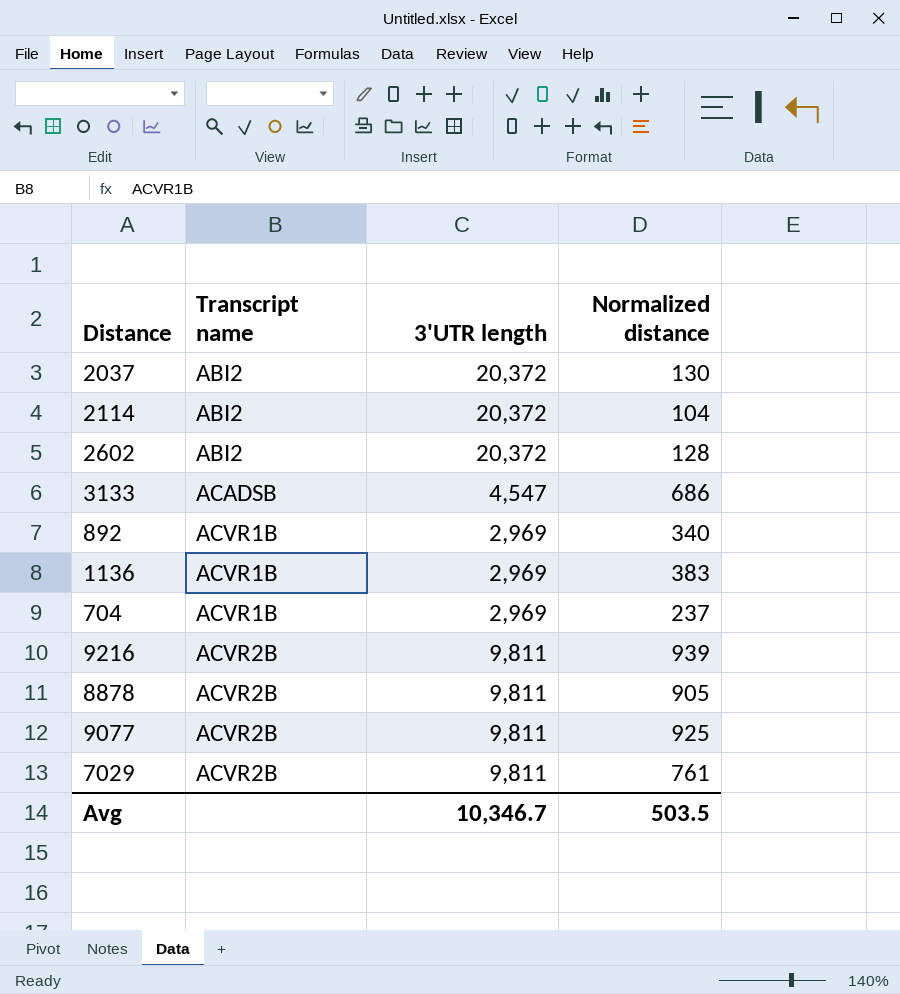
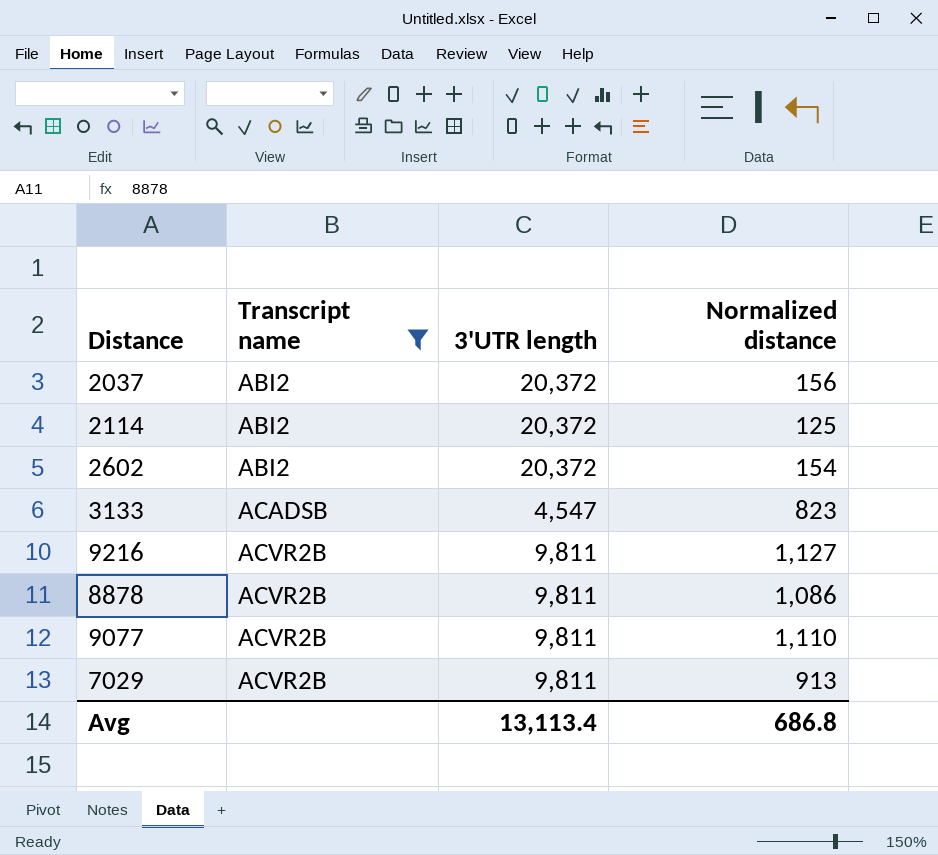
filter: none -> Transcript name != ACVR1B
2037 | Normalized distance: 130 -> 156
2114 | Normalized distance: 104 -> 125
2602 | Normalized distance: 128 -> 154
3133 | Normalized distance: 686 -> 823
9216 | Normalized distance: 939 -> 1,127
8878 | Normalized distance: 905 -> 1,086
9077 | Normalized distance: 925 -> 1,110
7029 | Normalized distance: 761 -> 913
Avg | 3'UTR length: 10,346.7 -> 13,113.4
Avg | Normalized distance: 503.5 -> 686.8

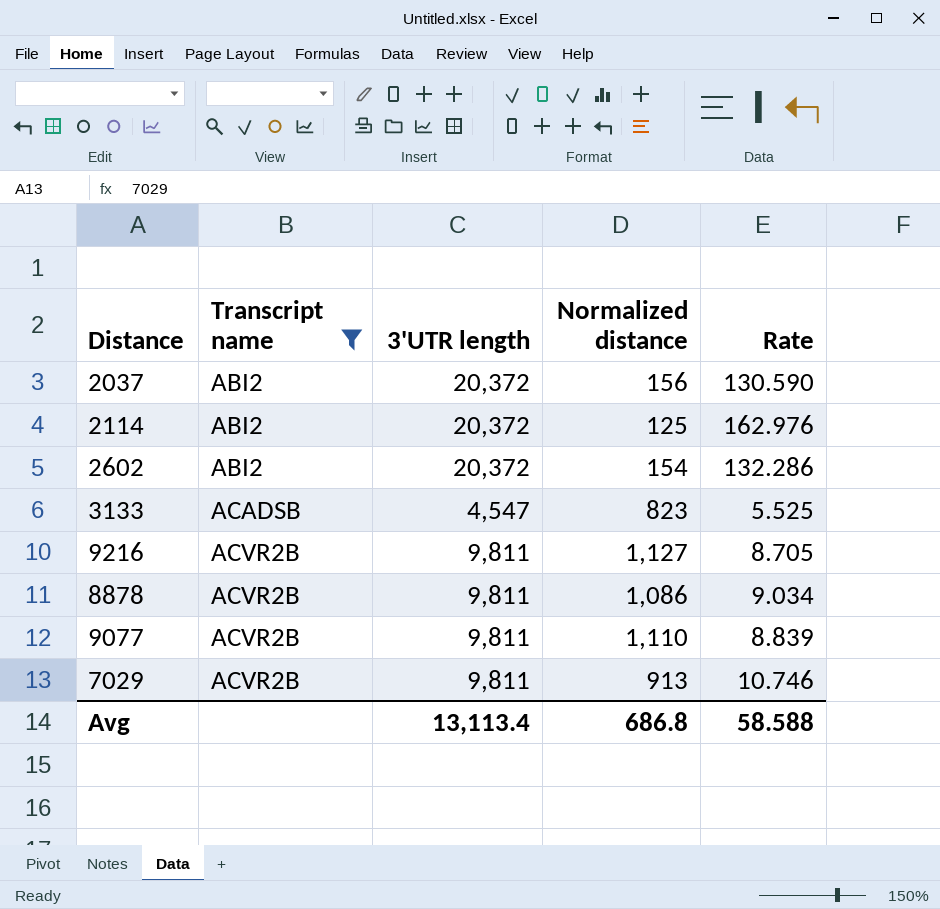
column Rate | formula: none -> [3'UTR length] / [Normalized distance]

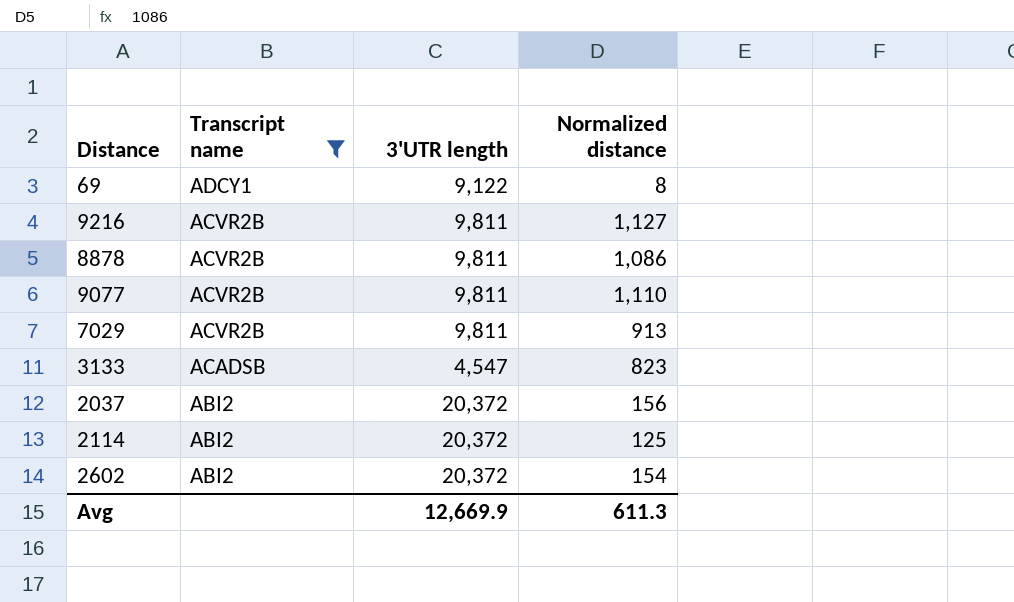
row order: Transcript name ascending -> Transcript name descending
column Rate | formula: [3'UTR length] / [Normalized distance] -> none
row 69: none -> ADCY1 | 9,122 | 8
Avg | 3'UTR length: 13,113.4 -> 12,669.9
Avg | Normalized distance: 686.8 -> 611.3

